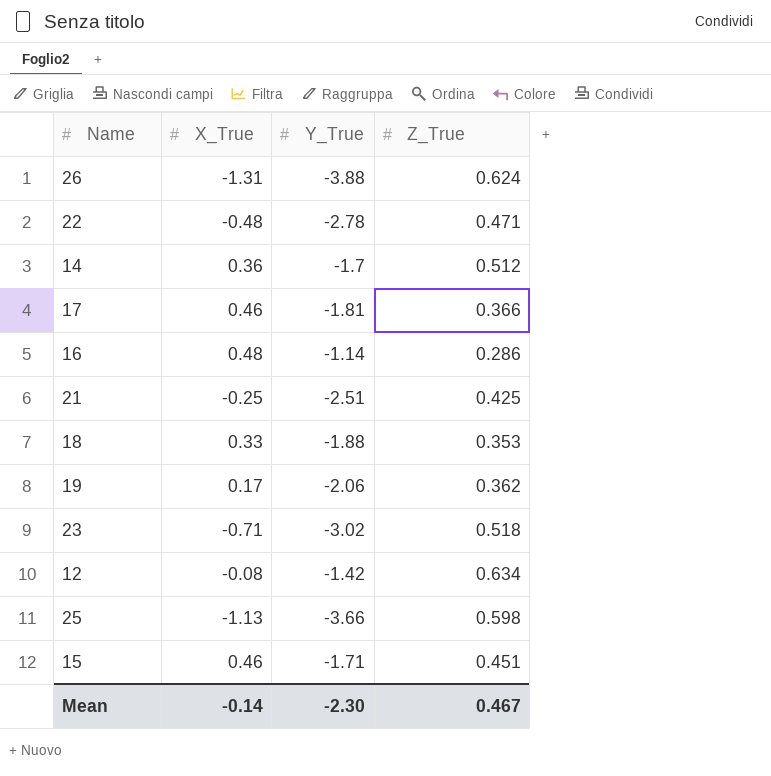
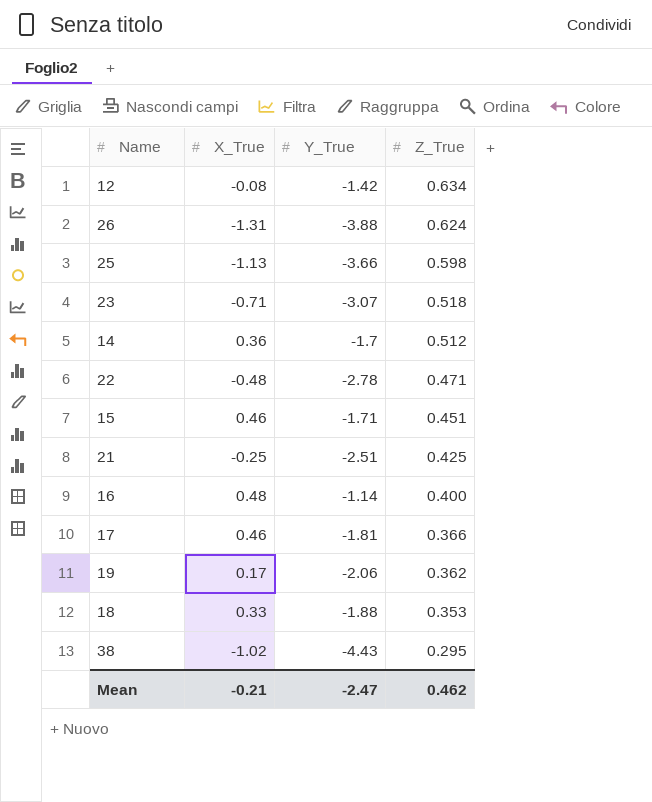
row order: none -> Z_True descending
23 | Y_True: -3.02 -> -3.07
16 | Z_True: 0.286 -> 0.400
row 38: none -> -1.02 | -4.43 | 0.295
Mean | X_True: -0.14 -> -0.21
Mean | Y_True: -2.30 -> -2.47
Mean | Z_True: 0.467 -> 0.462

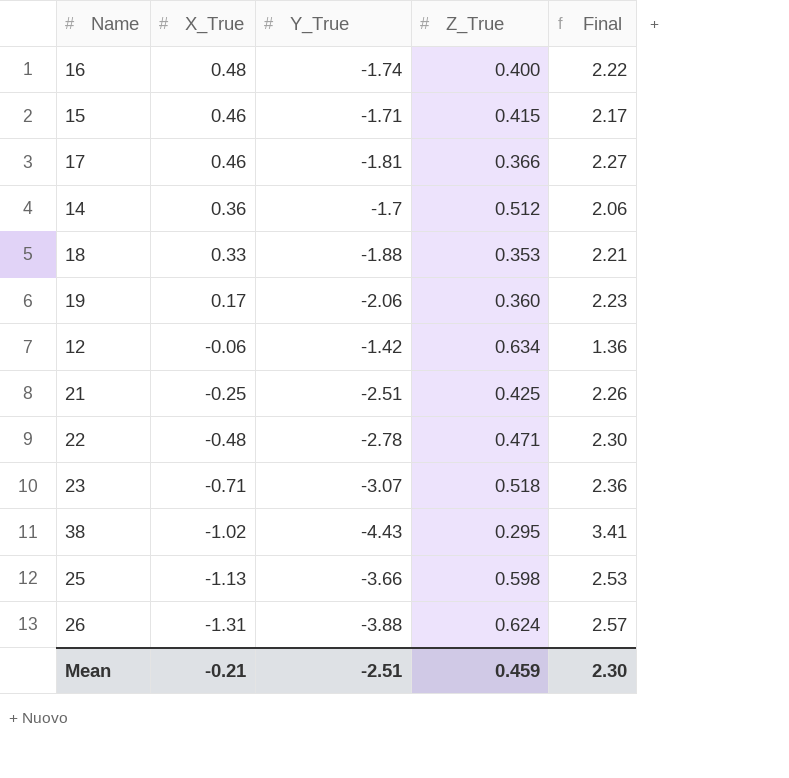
row order: Z_True descending -> X_True descending
column Final | formula: none -> [X_True] - [Y_True]
16 | Y_True: -1.14 -> -1.74
15 | Z_True: 0.451 -> 0.415
19 | Z_True: 0.362 -> 0.360
12 | X_True: -0.08 -> -0.06
Mean | Y_True: -2.47 -> -2.51
Mean | Z_True: 0.462 -> 0.459

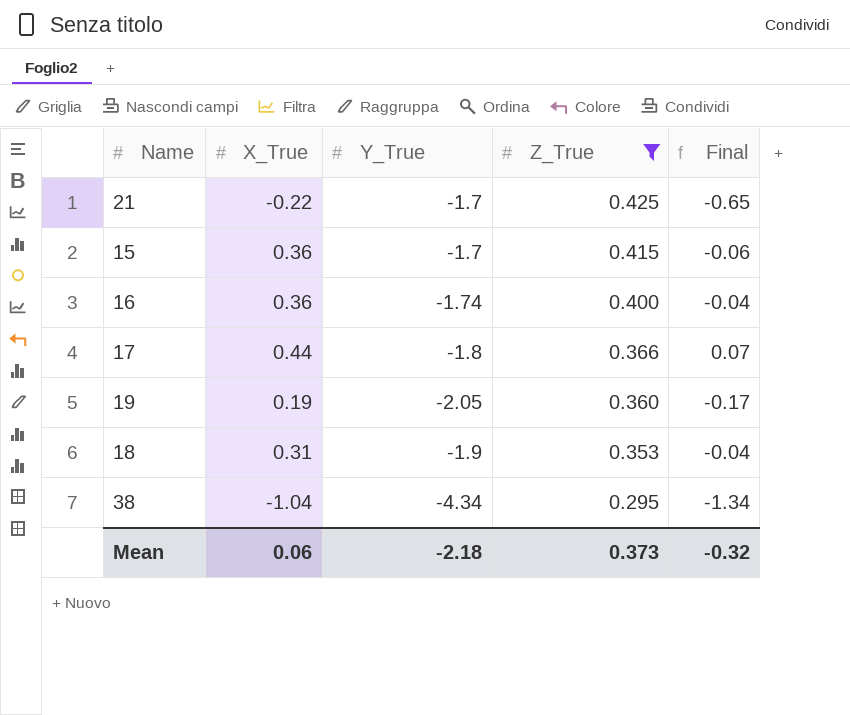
filter: none -> Z_True <= 0.425
row order: X_True descending -> Z_True descending
column Final | formula: [X_True] - [Y_True] -> [X_True] - [Z_True]
21 | X_True: -0.25 -> -0.22
21 | Y_True: -2.51 -> -1.7
15 | X_True: 0.46 -> 0.36
15 | Y_True: -1.71 -> -1.7
16 | X_True: 0.48 -> 0.36
17 | X_True: 0.46 -> 0.44
17 | Y_True: -1.81 -> -1.8
19 | X_True: 0.17 -> 0.19
19 | Y_True: -2.06 -> -2.05
18 | X_True: 0.33 -> 0.31
18 | Y_True: -1.88 -> -1.9
38 | X_True: -1.02 -> -1.04
38 | Y_True: -4.43 -> -4.34
Mean | X_True: -0.21 -> 0.06
Mean | Y_True: -2.51 -> -2.18
Mean | Z_True: 0.459 -> 0.373
Mean | Final: 2.30 -> -0.32

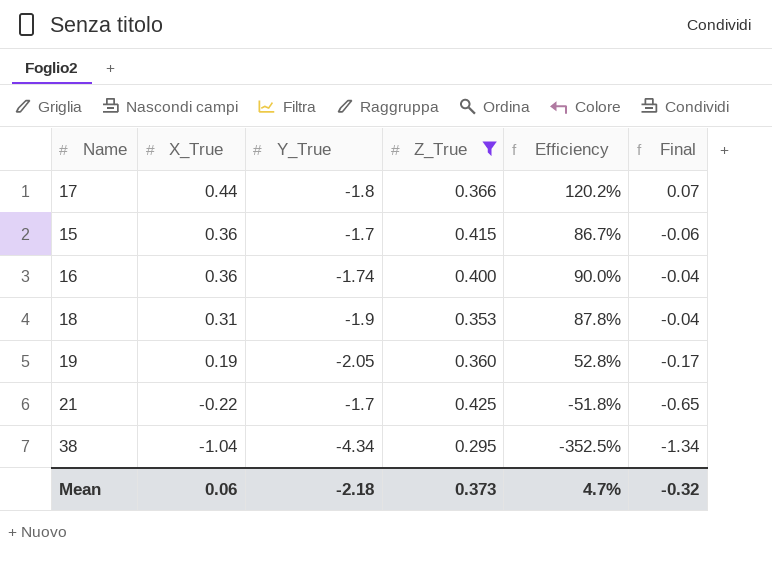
row order: Z_True descending -> X_True descending
column Efficiency | formula: none -> [X_True] / [Z_True]

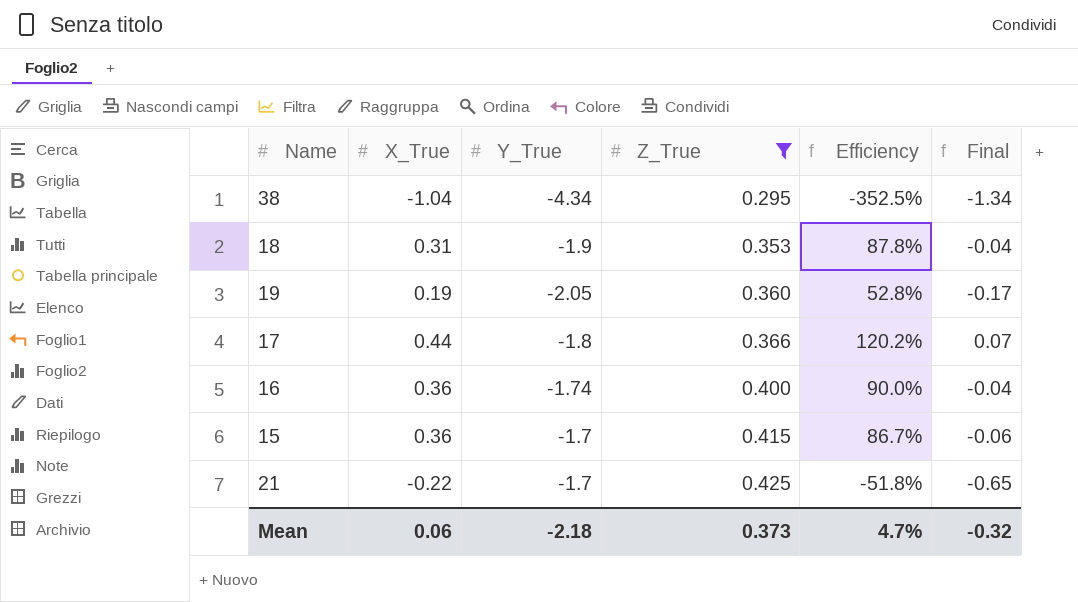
row order: X_True descending -> Z_True ascending

